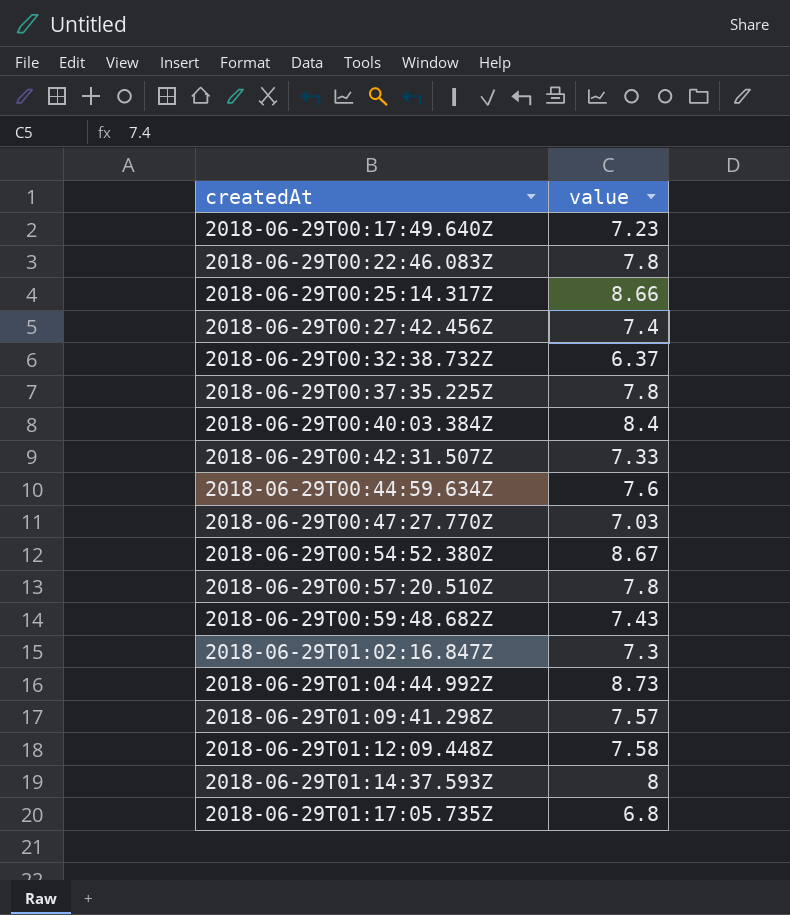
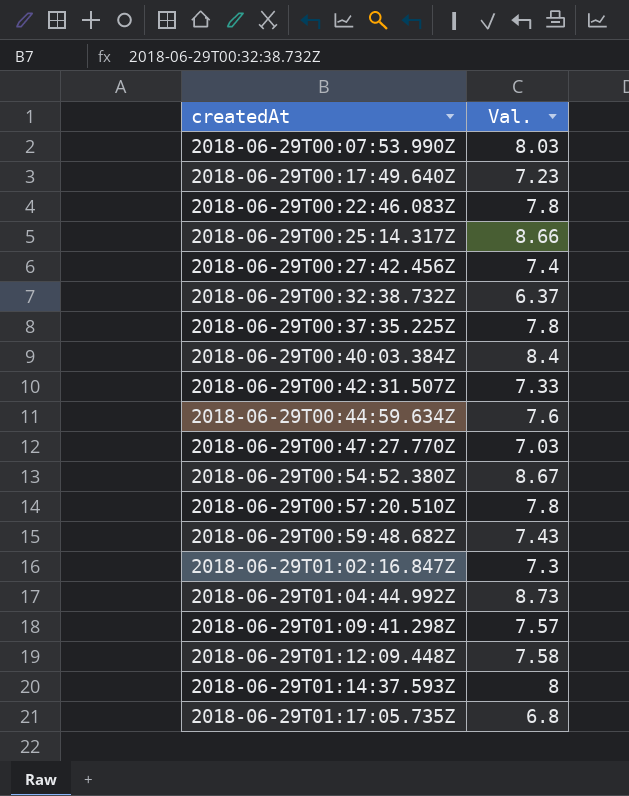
column name: value -> Val.
row 2018-06-29T00:07:53.990Z: none -> 8.03

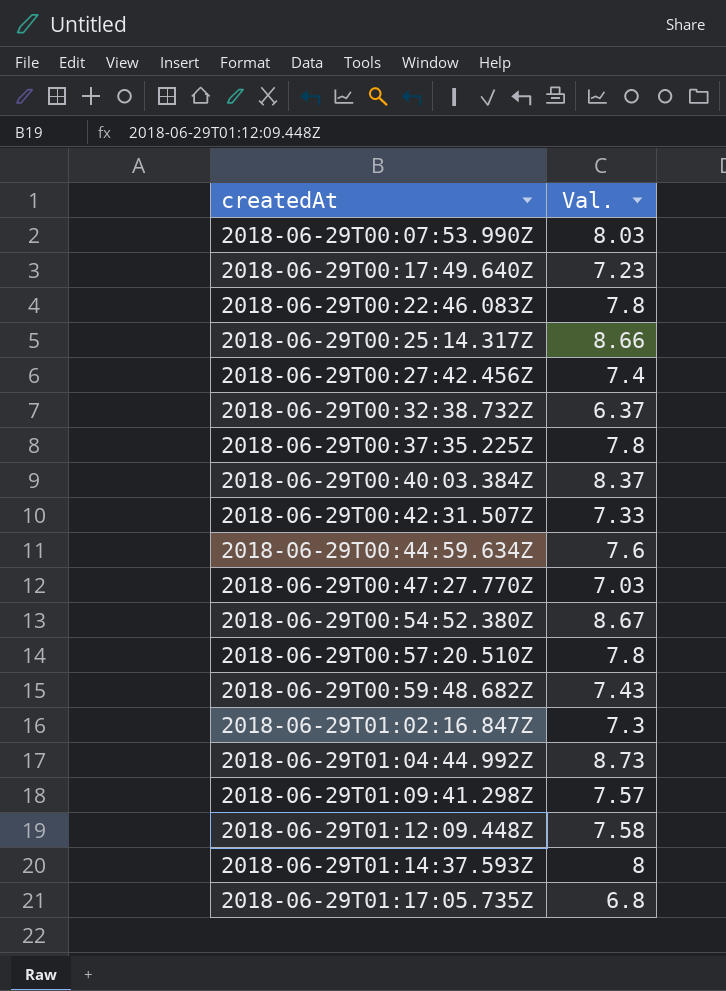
2018-06-29T00:40:03.384Z | Val.: 8.4 -> 8.37

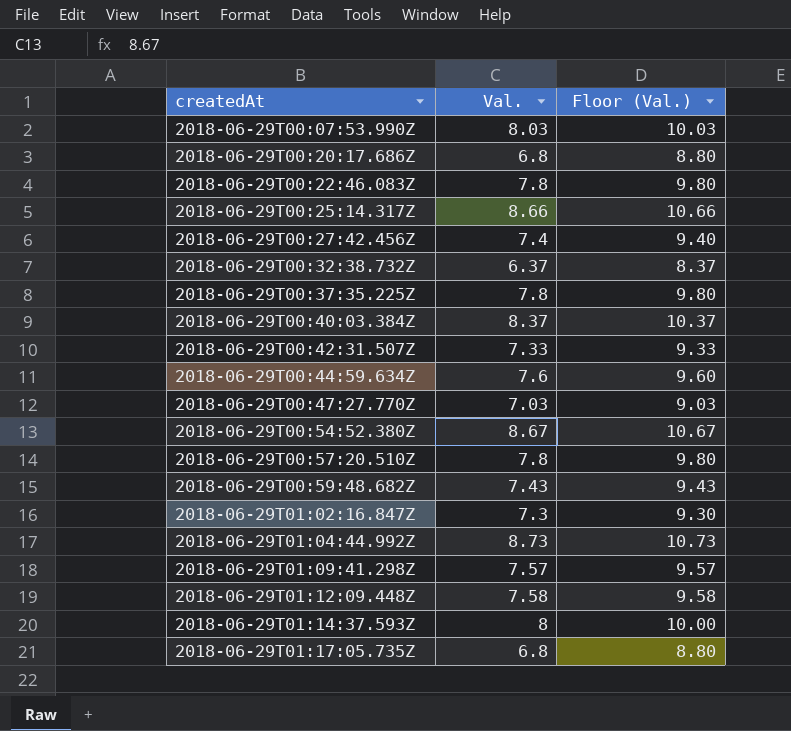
column Floor (Val.) | formula: none -> [Val.] + 2
row 2018-06-29T00:17:49.640Z: 7.23 -> none
row 2018-06-29T00:20:17.686Z: none -> 6.8 | 8.80

